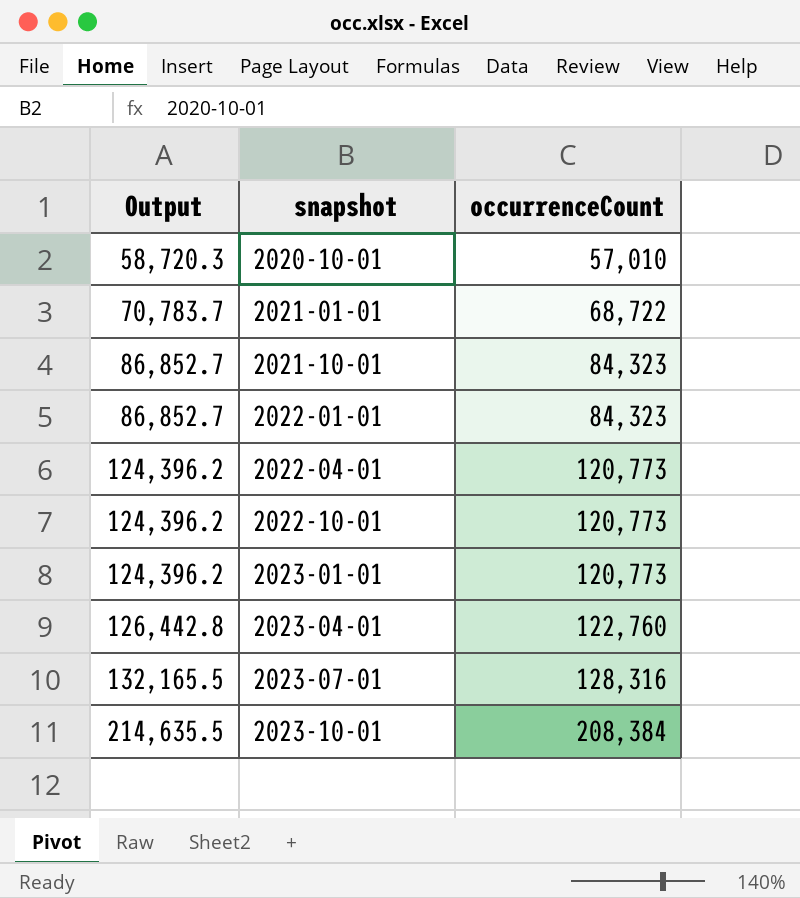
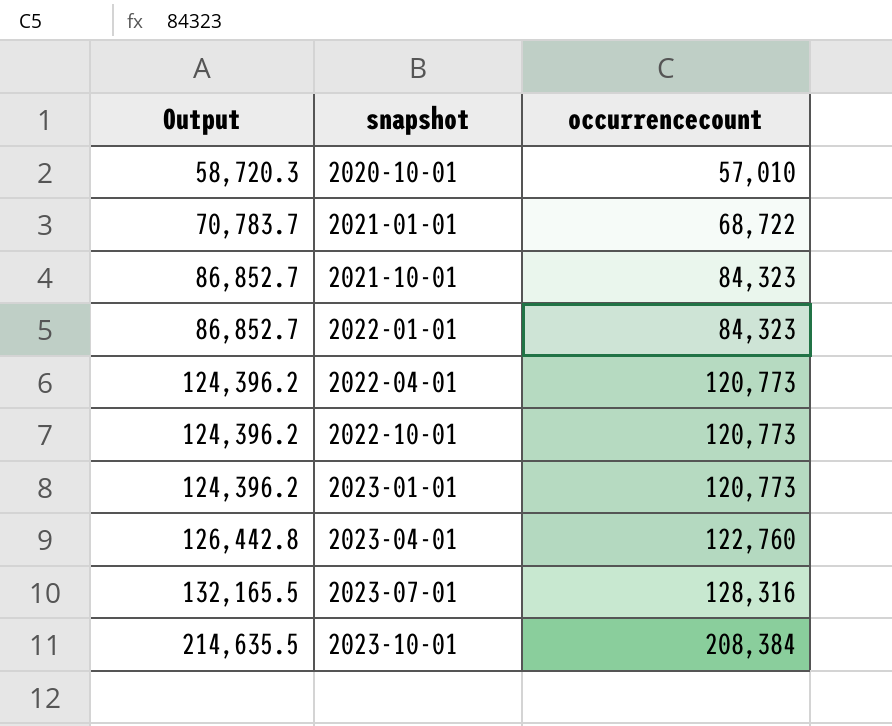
column name: occurrenceCount -> occurrencecount

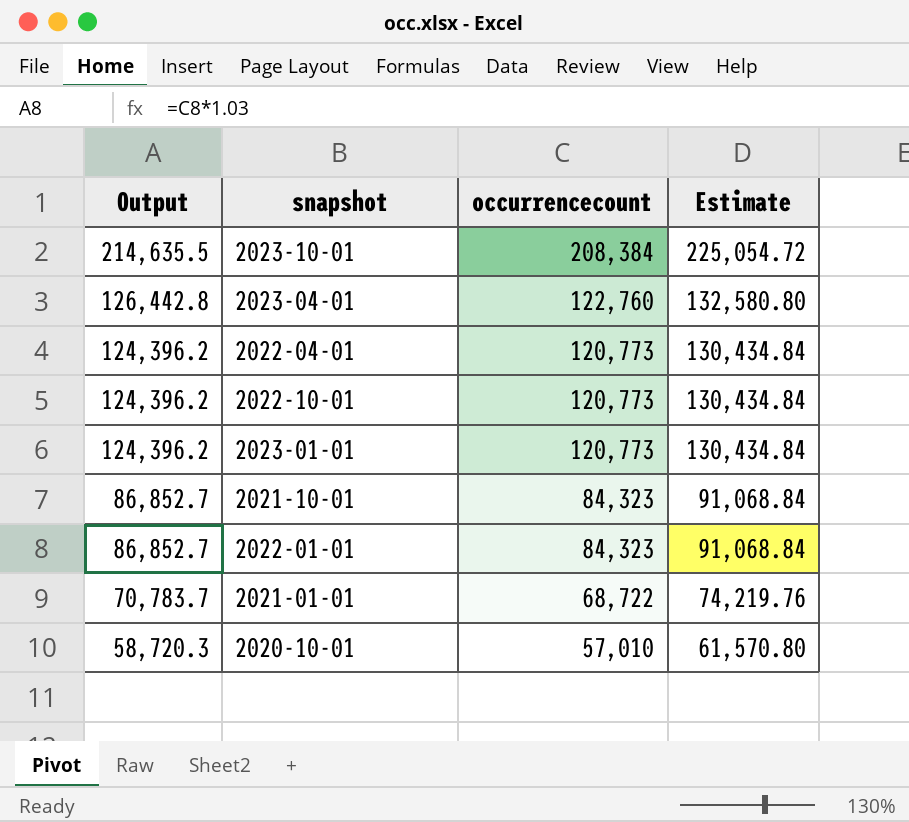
row order: Output ascending -> Output descending
column Estimate | formula: none -> [occurrencecount] * 1.08
row 2023-07-01: 132,165.5 | 128,316 -> none

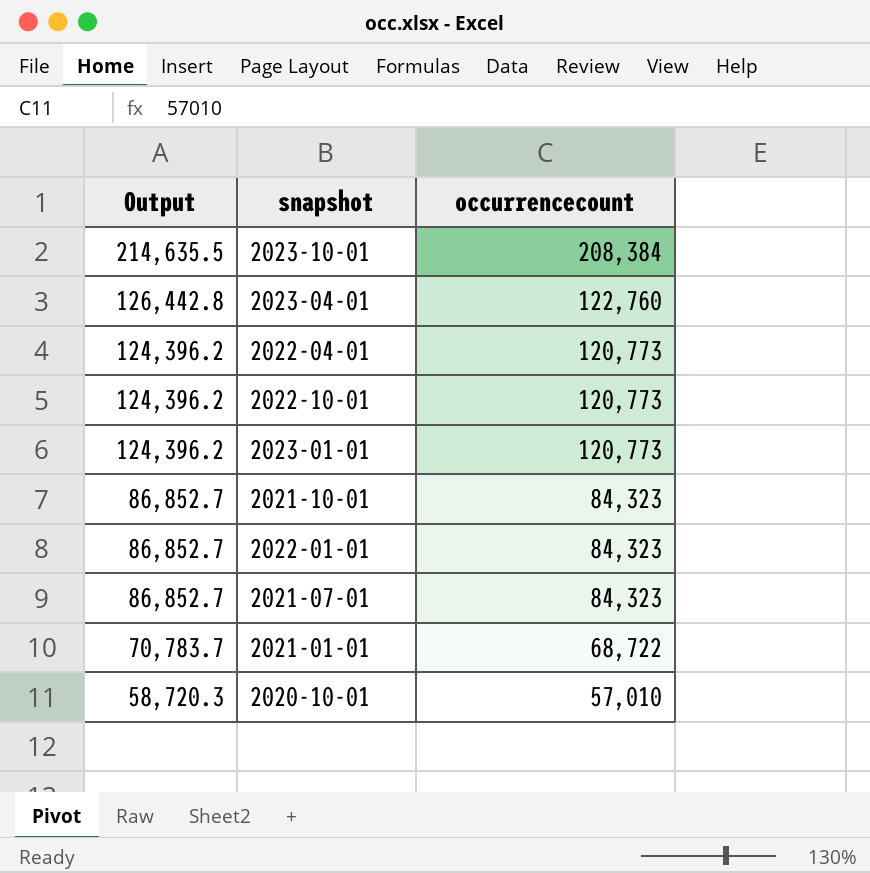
column Estimate | formula: [occurrencecount] * 1.08 -> none
row 2021-07-01: none -> 86,852.7 | 84,323

